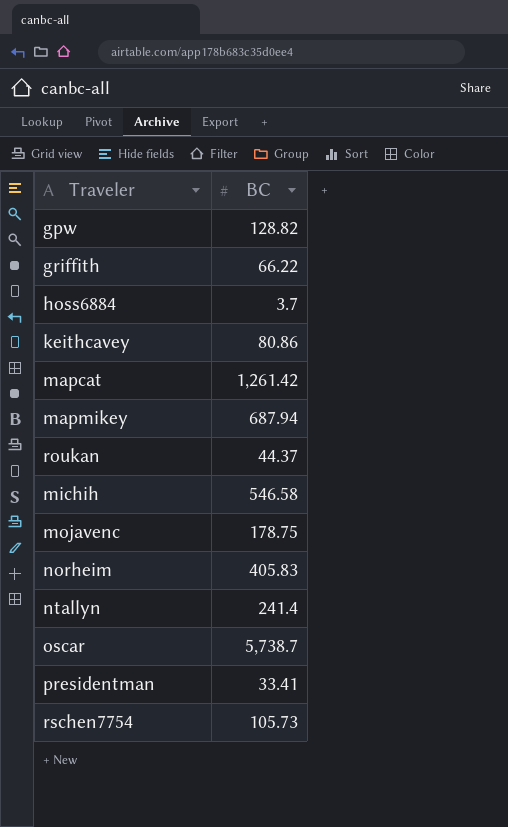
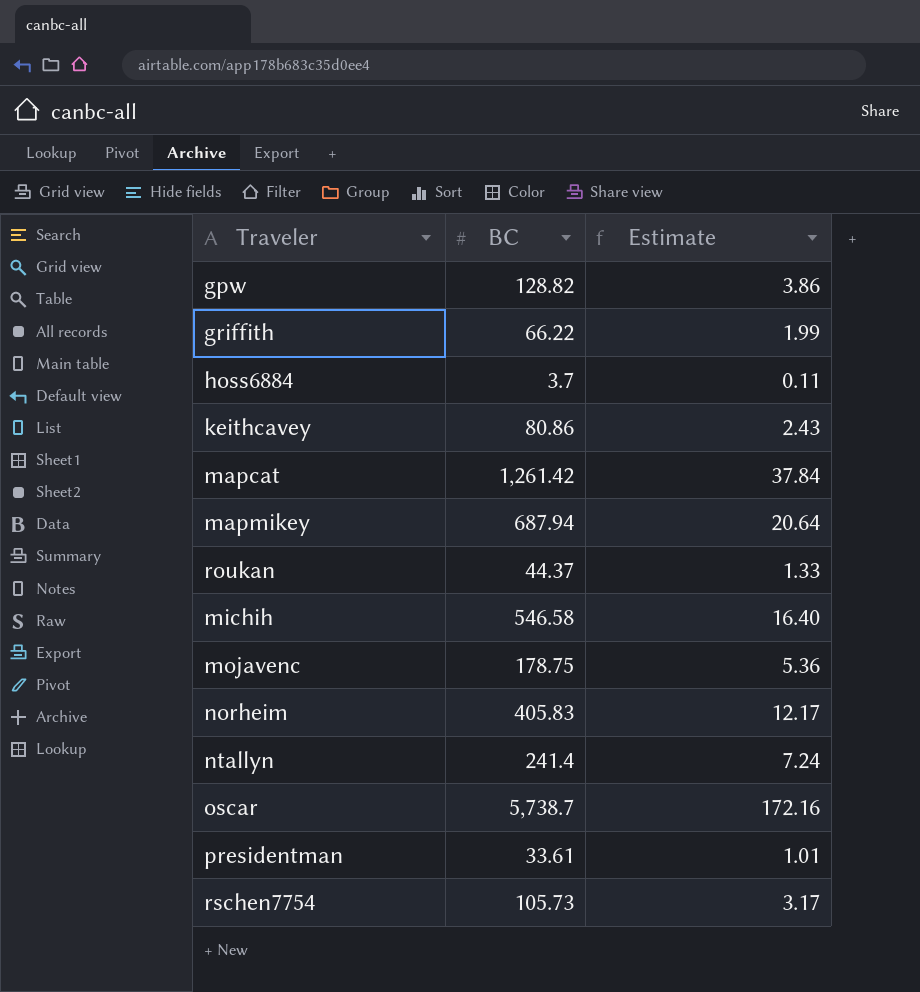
column Estimate | formula: none -> [BC] * 0.03
presidentman | BC: 33.41 -> 33.61

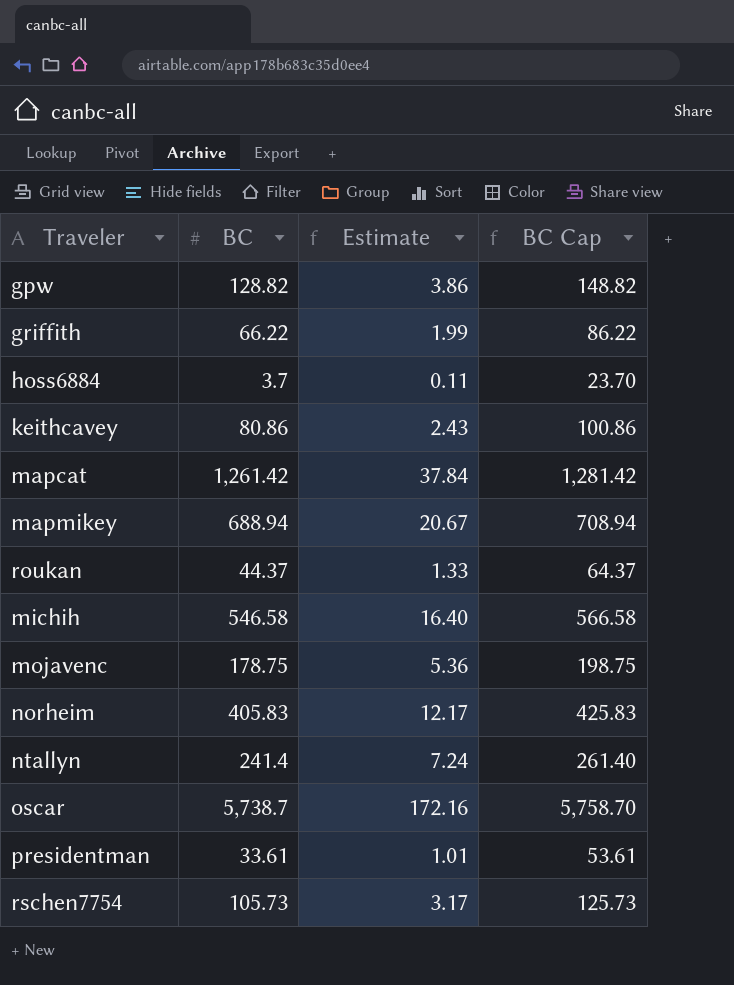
column BC Cap | formula: none -> [BC] + 20
mapmikey | BC: 687.94 -> 688.94
mapmikey | Estimate: 20.64 -> 20.67

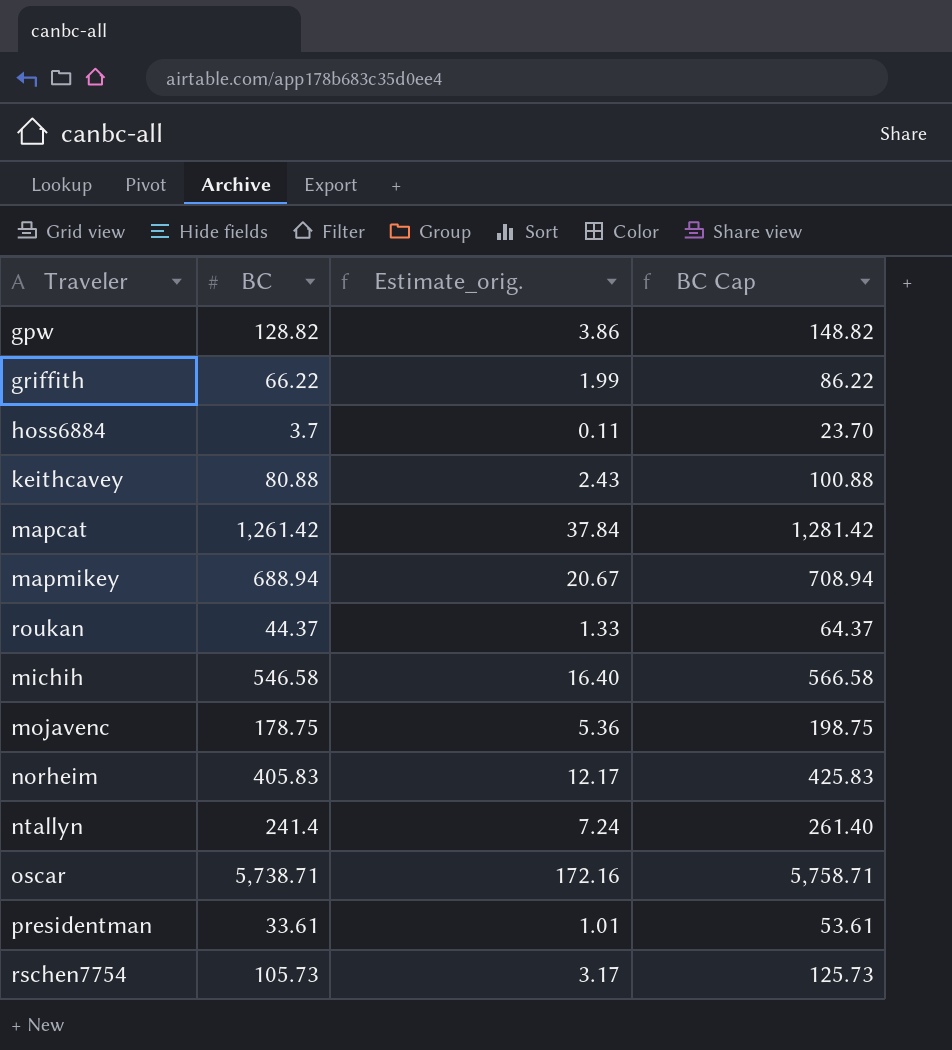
column name: Estimate -> Estimate_orig.
keithcavey | BC: 80.86 -> 80.88
keithcavey | BC Cap: 100.86 -> 100.88
oscar | BC: 5,738.7 -> 5,738.71
oscar | BC Cap: 5,758.70 -> 5,758.71

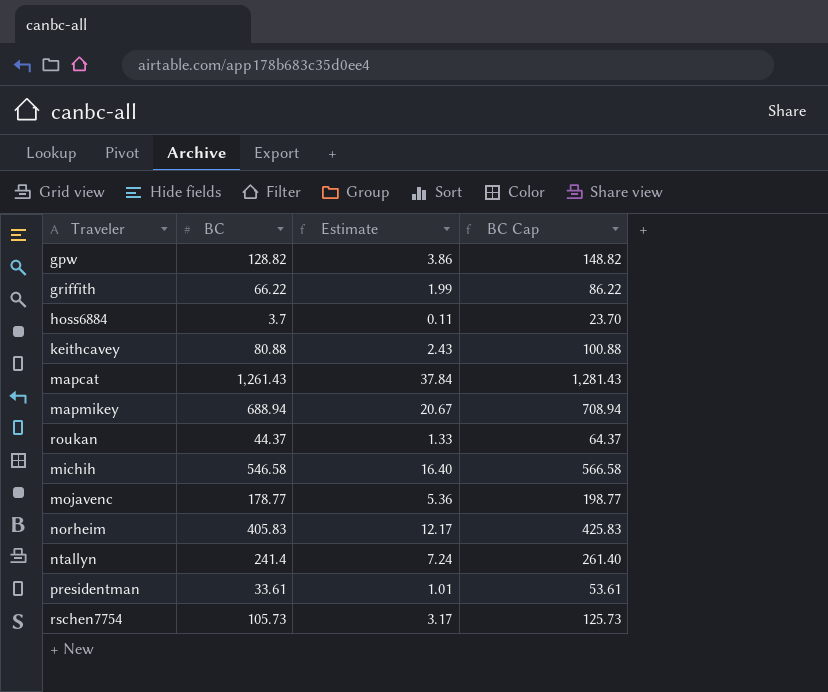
column name: Estimate_orig. -> Estimate
row oscar: 5,738.71 | 172.16 | 5,758.71 -> none
mapcat | BC: 1,261.42 -> 1,261.43
mapcat | BC Cap: 1,281.42 -> 1,281.43
mojavenc | BC: 178.75 -> 178.77
mojavenc | BC Cap: 198.75 -> 198.77

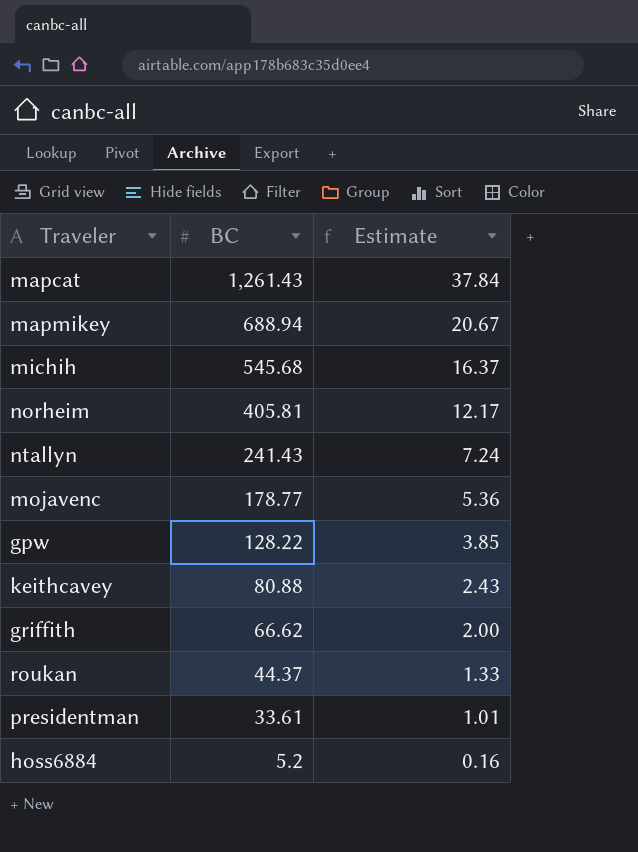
row order: none -> BC descending
column BC Cap | formula: [BC] + 20 -> none
row rschen7754: 105.73 | 3.17 | 125.73 -> none
michih | BC: 546.58 -> 545.68
michih | Estimate: 16.40 -> 16.37
norheim | BC: 405.83 -> 405.81
ntallyn | BC: 241.4 -> 241.43
gpw | BC: 128.82 -> 128.22
gpw | Estimate: 3.86 -> 3.85
griffith | BC: 66.22 -> 66.62
griffith | Estimate: 1.99 -> 2.00
hoss6884 | BC: 3.7 -> 5.2
hoss6884 | Estimate: 0.11 -> 0.16

